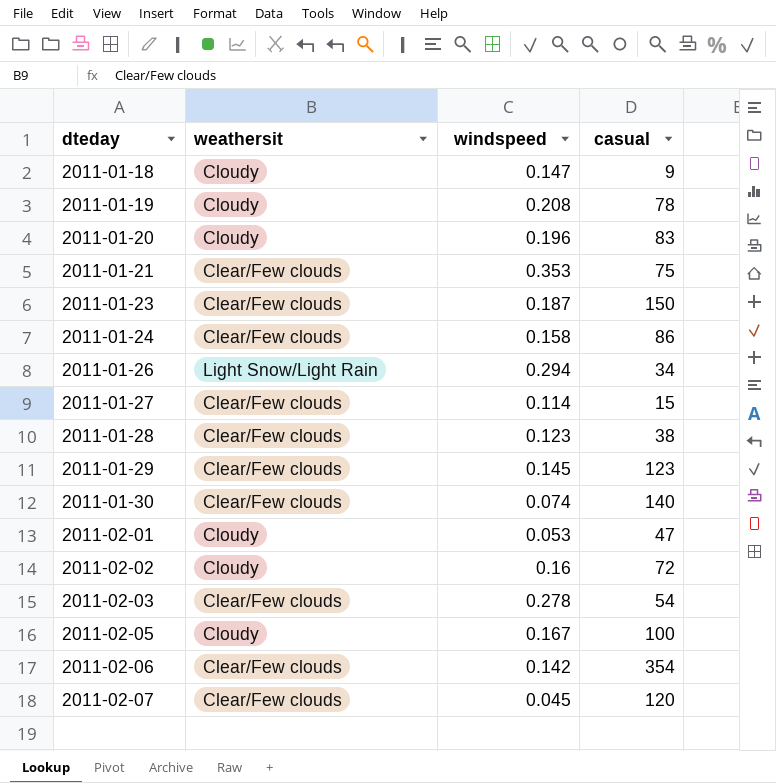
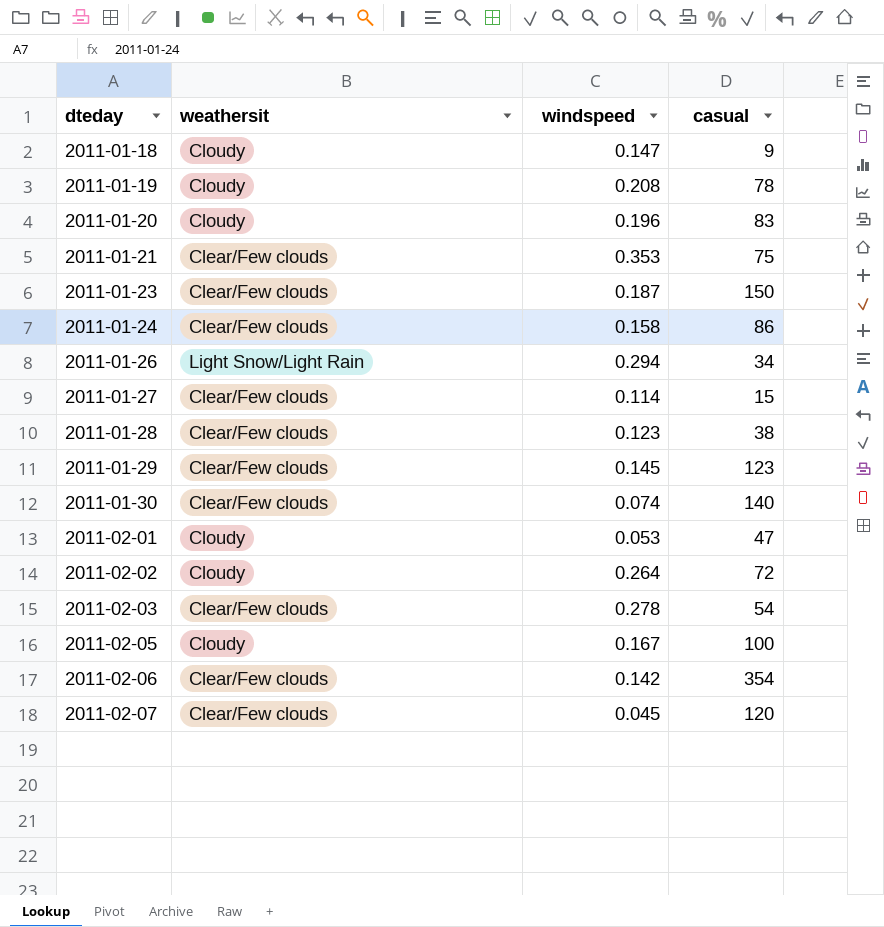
2011-02-02 | windspeed: 0.16 -> 0.264

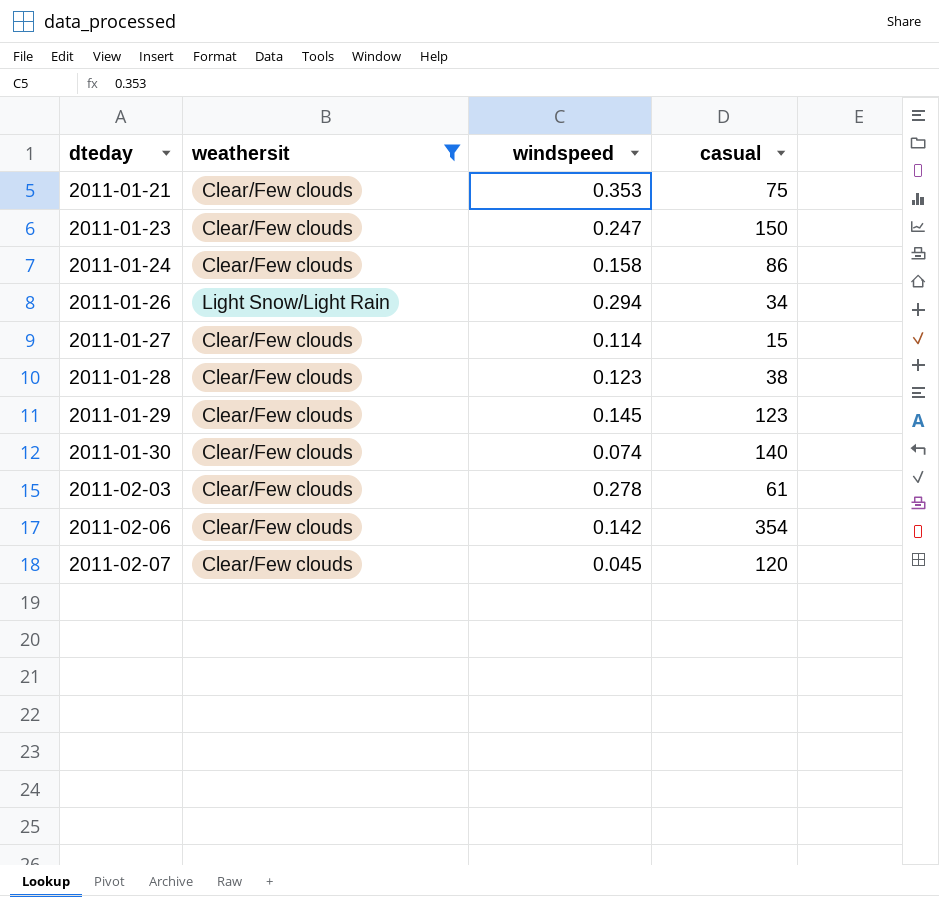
filter: none -> weathersit != Cloudy
2011-01-23 | windspeed: 0.187 -> 0.247
2011-02-03 | casual: 54 -> 61

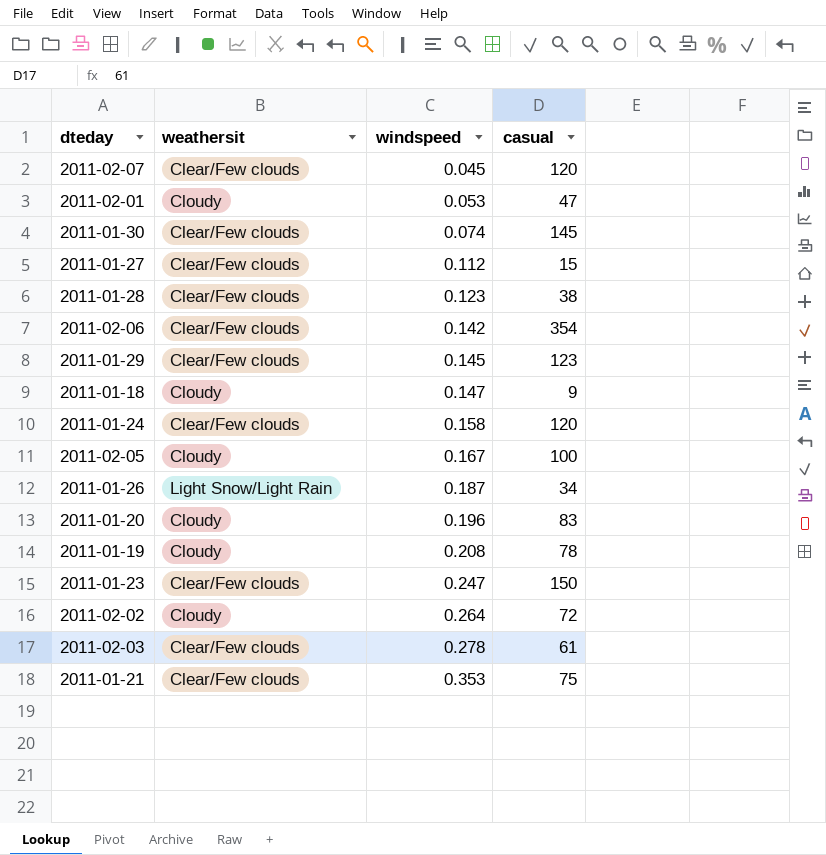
filter: weathersit != Cloudy -> none
row order: dteday ascending -> windspeed ascending
2011-01-30 | casual: 140 -> 145
2011-01-27 | windspeed: 0.114 -> 0.112
2011-01-24 | casual: 86 -> 120
2011-01-26 | windspeed: 0.294 -> 0.187

